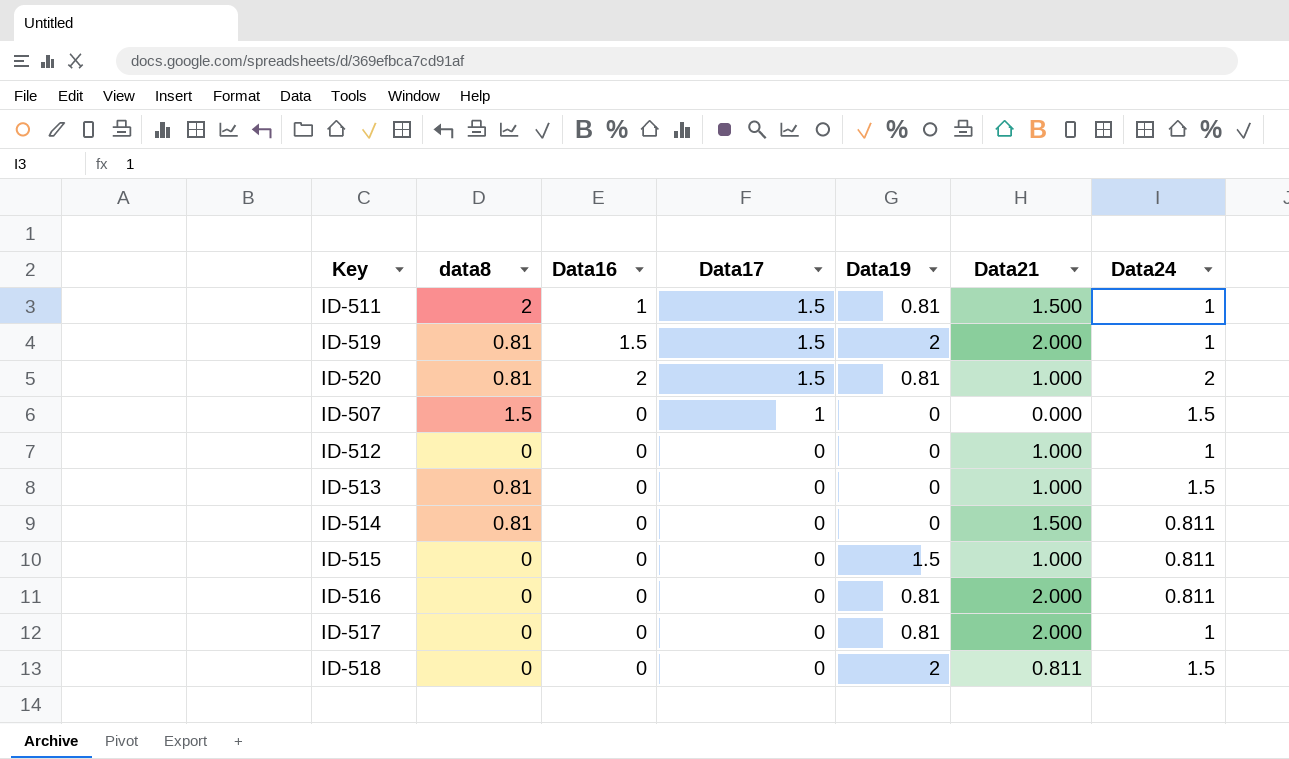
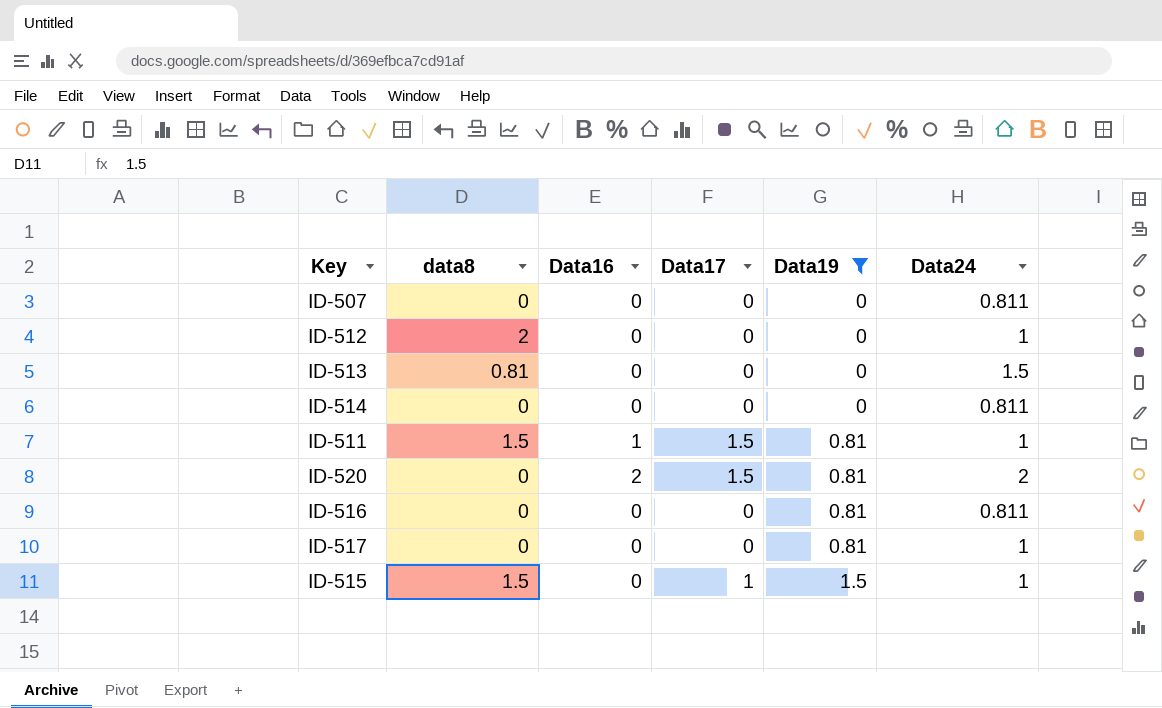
filter: none -> Data19 != 2
row order: Data17 descending -> Data19 ascending
column Data21 | position: 6 -> none
ID-507 | data8: 1.5 -> 0
ID-507 | Data17: 1 -> 0
ID-507 | Data24: 1.5 -> 0.811
ID-512 | data8: 0 -> 2
ID-514 | data8: 0.81 -> 0
ID-511 | data8: 2 -> 1.5
ID-520 | data8: 0.81 -> 0
ID-515 | data8: 0 -> 1.5
ID-515 | Data17: 0 -> 1
ID-515 | Data24: 0.811 -> 1

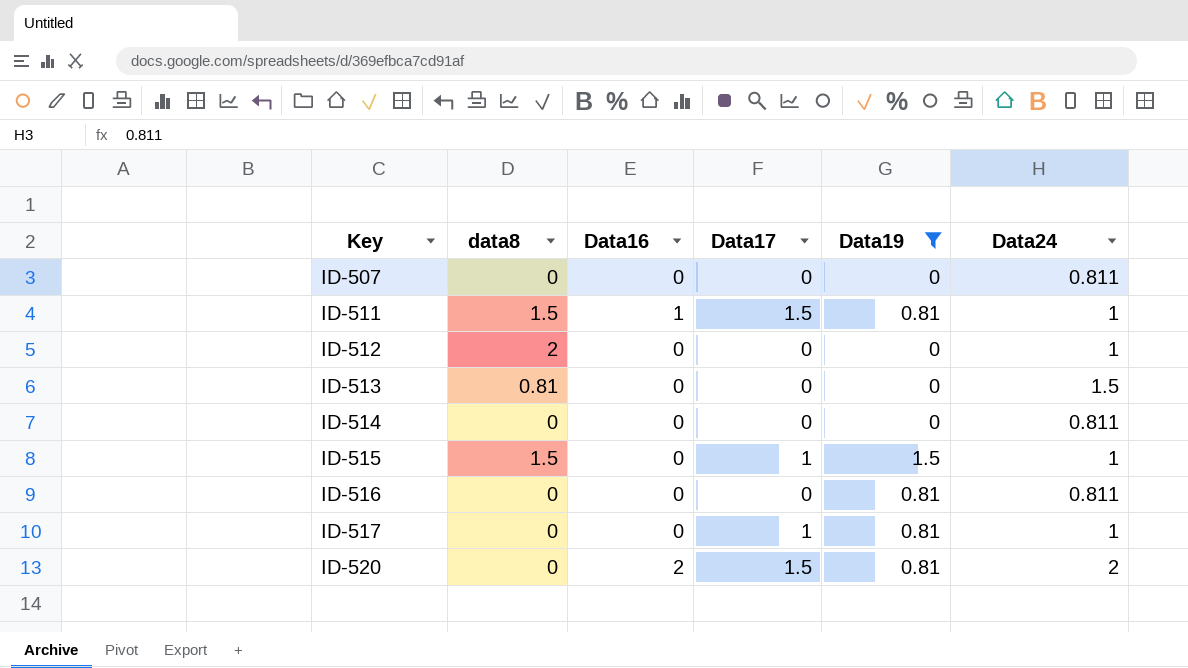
row order: Data19 ascending -> Key ascending
ID-517 | Data17: 0 -> 1

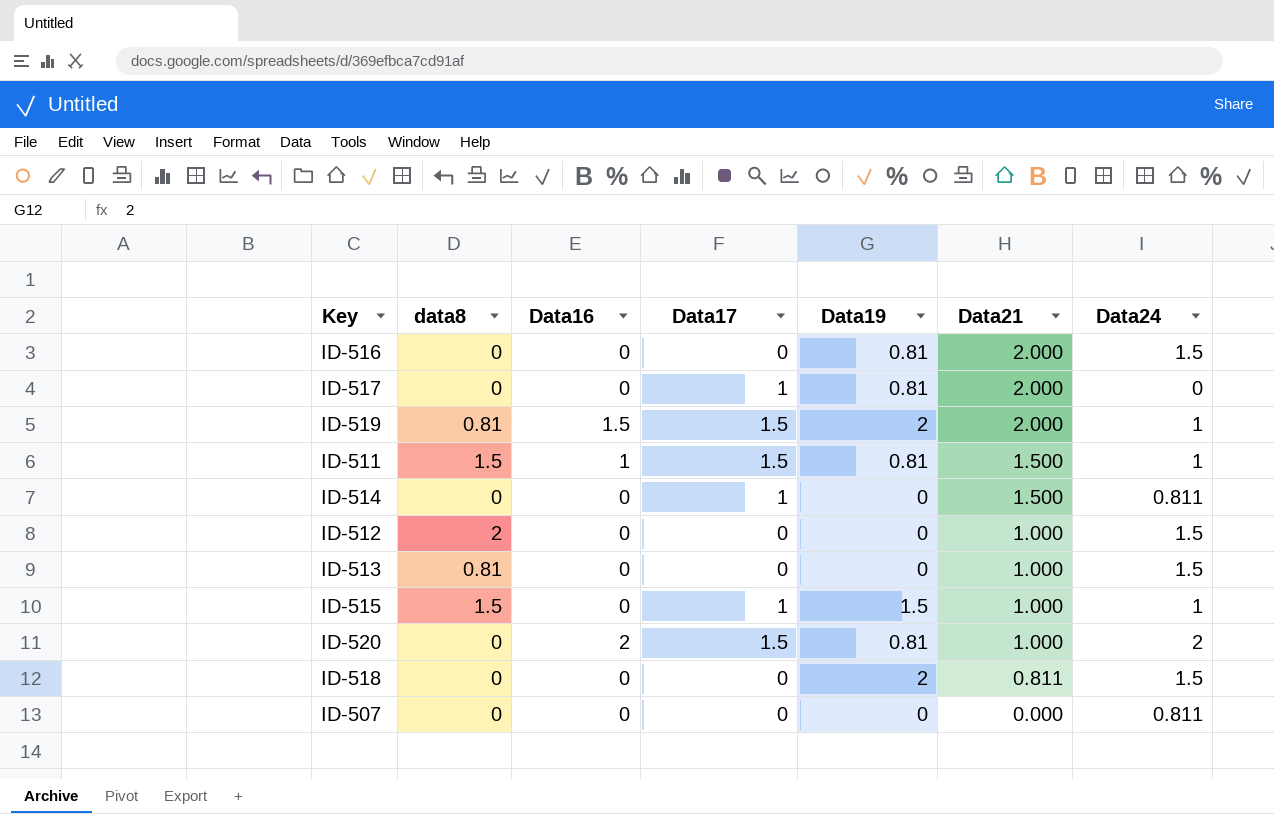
filter: Data19 != 2 -> none
row order: Key ascending -> Data21 descending
column Data21 | position: none -> 6
ID-516 | Data24: 0.811 -> 1.5
ID-517 | Data24: 1 -> 0
ID-514 | Data17: 0 -> 1
ID-512 | Data24: 1 -> 1.5

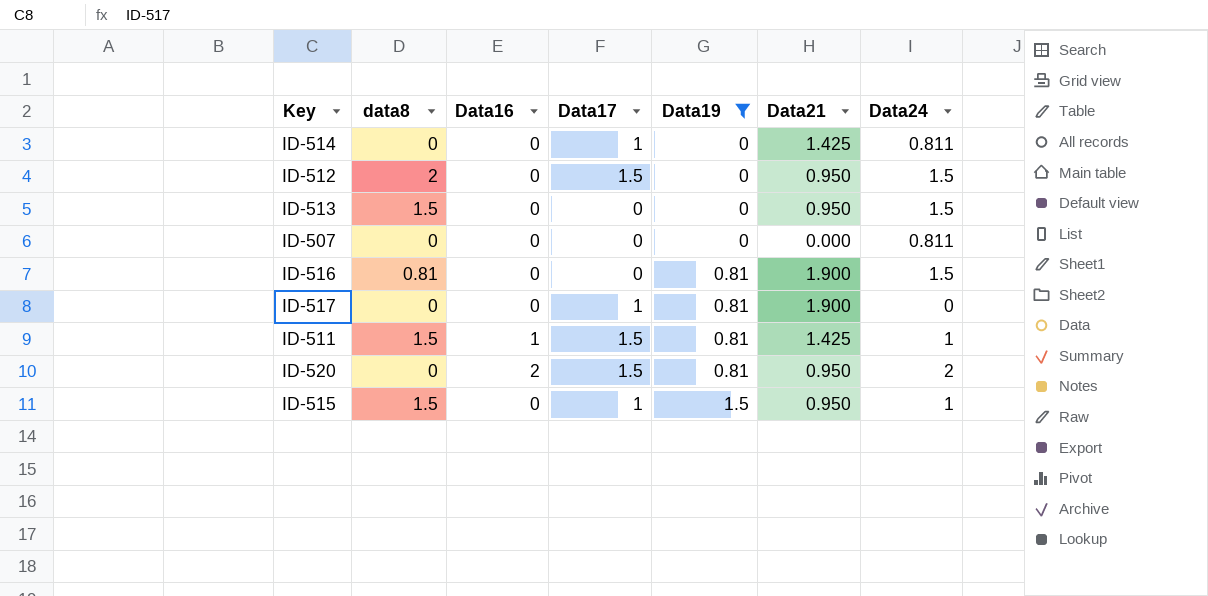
filter: none -> Data19 != 2
row order: Data21 descending -> Data19 ascending
ID-514 | Data21: 1.500 -> 1.425
ID-512 | Data17: 0 -> 1.5
ID-512 | Data21: 1.000 -> 0.950
ID-513 | data8: 0.81 -> 1.5
ID-513 | Data21: 1.000 -> 0.950
ID-516 | data8: 0 -> 0.81
ID-516 | Data21: 2.000 -> 1.900
ID-517 | Data21: 2.000 -> 1.900
ID-511 | Data21: 1.500 -> 1.425
ID-520 | Data21: 1.000 -> 0.950
ID-515 | Data21: 1.000 -> 0.950

